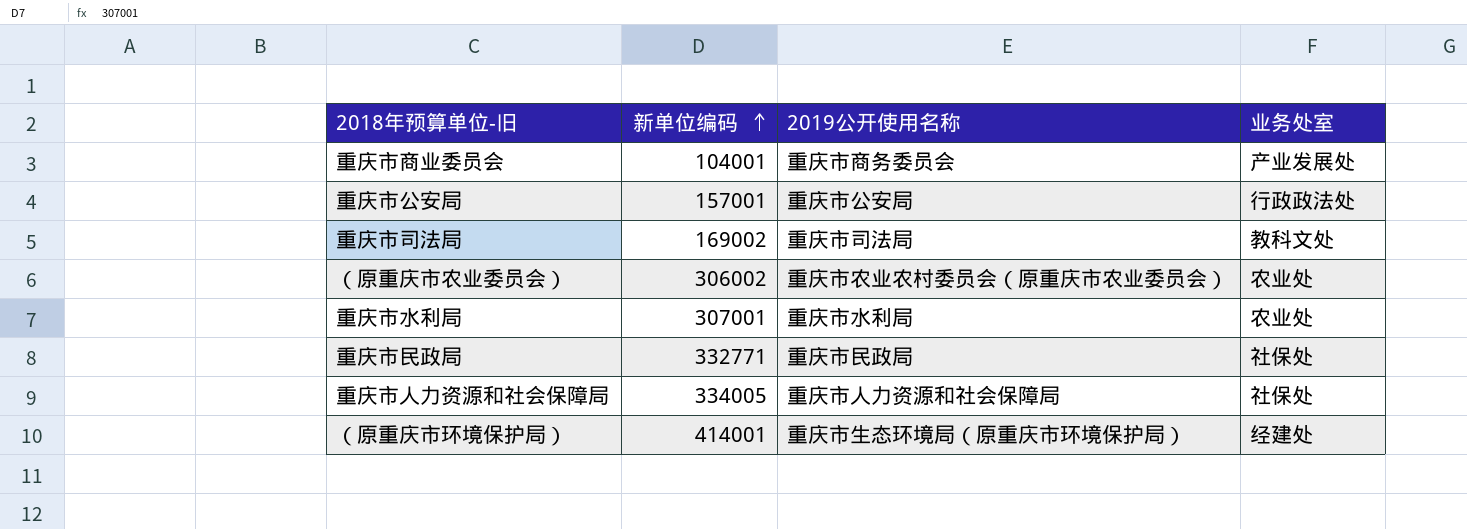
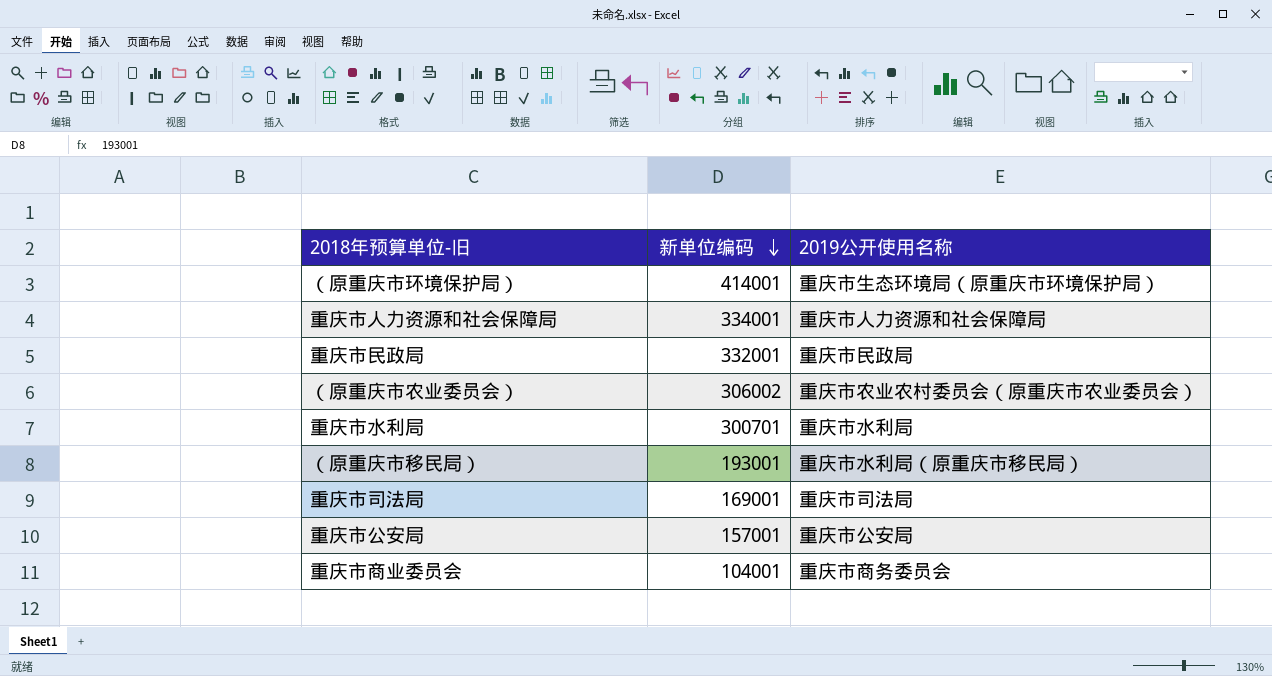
row order: 新单位编码 ascending -> 新单位编码 descending
column 业务处室 | position: 4 -> none
重庆市人力资源和社会保障局 | 新单位编码: 334005 -> 334001
重庆市民政局 | 新单位编码: 332771 -> 332001
重庆市水利局 | 新单位编码: 307001 -> 300701
row （原重庆市移民局）: none -> 193001 | 重庆市水利局（原重庆市移民局）
重庆市司法局 | 新单位编码: 169002 -> 169001

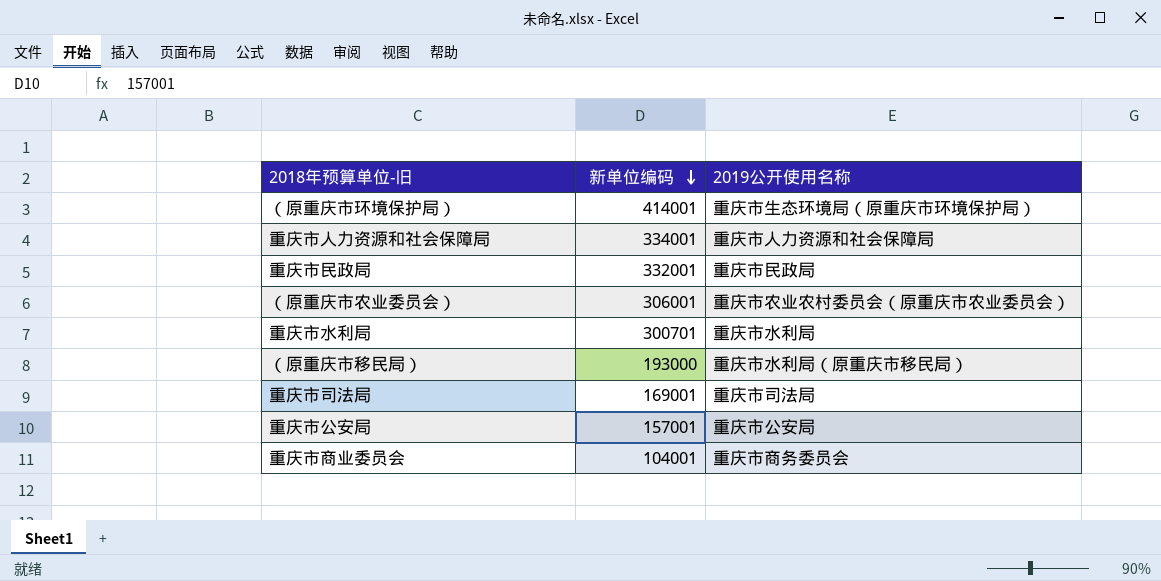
（原重庆市农业委员会） | 新单位编码: 306002 -> 306001
（原重庆市移民局） | 新单位编码: 193001 -> 193000

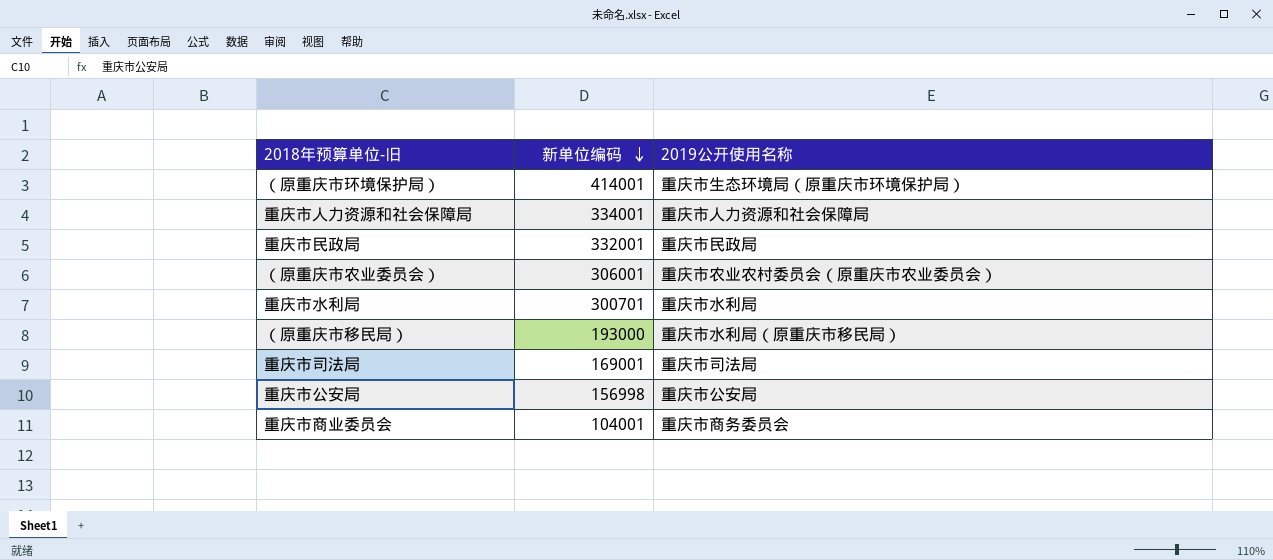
重庆市公安局 | 新单位编码: 157001 -> 156998

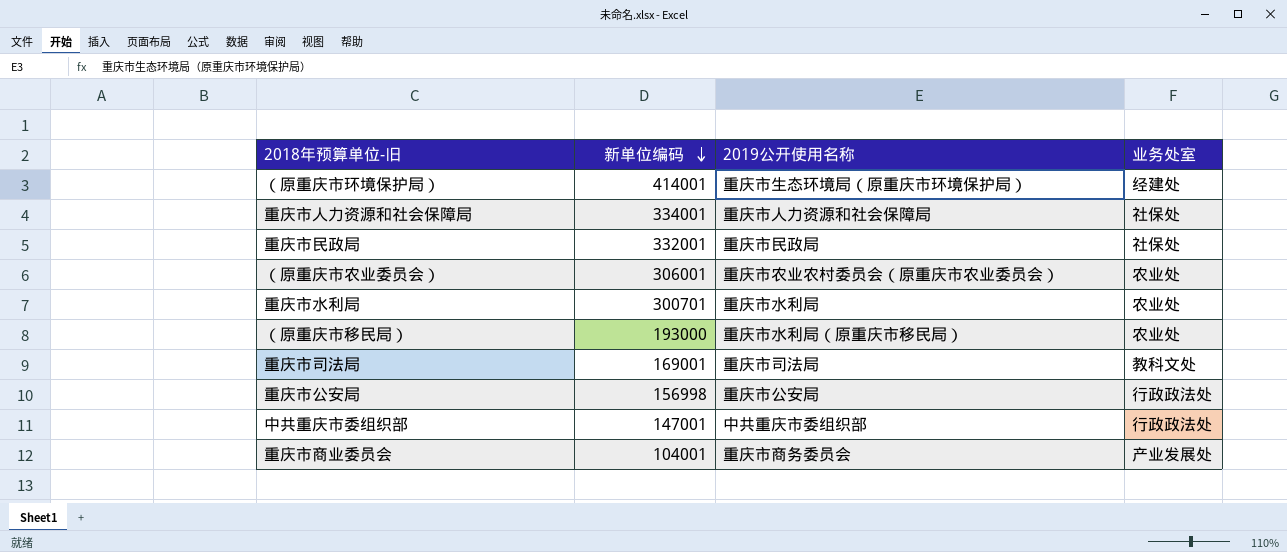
column 业务处室 | position: none -> 4
row 中共重庆市委组织部: none -> 147001 | 中共重庆市委组织部 | 行政政法处

